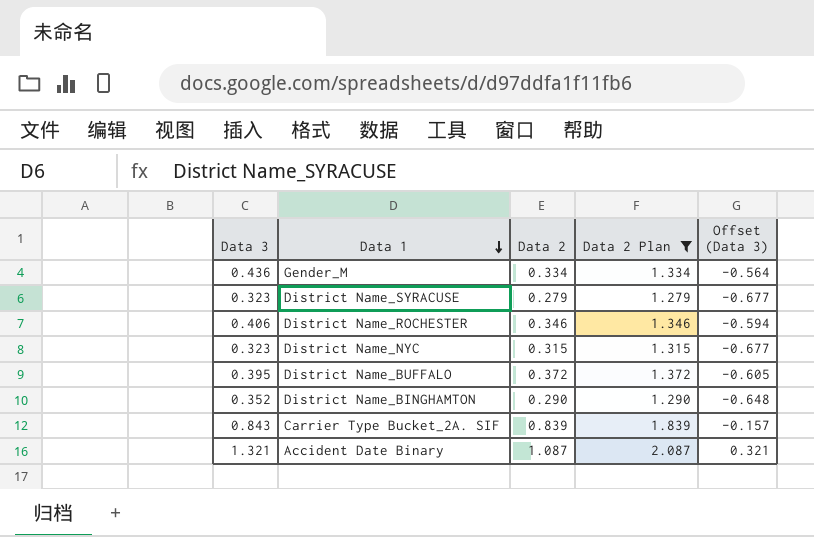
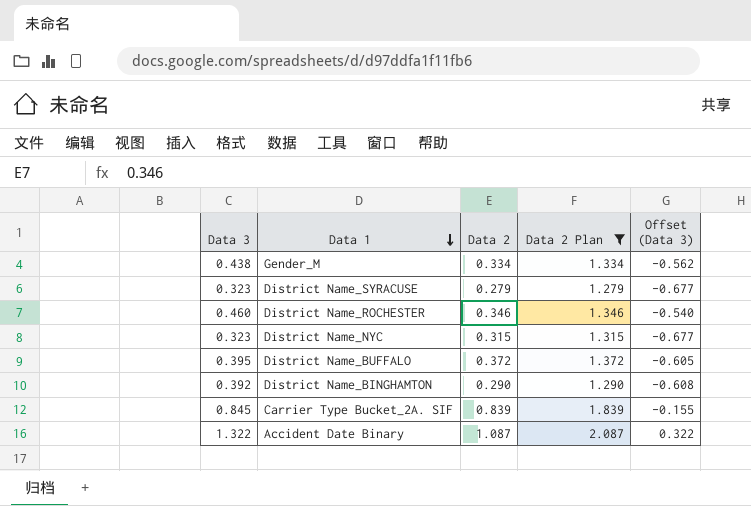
Gender_M | Data 3: 0.436 -> 0.438
Gender_M | Offset (Data 3): -0.564 -> -0.562
District Name_ROCHESTER | Data 3: 0.406 -> 0.460
District Name_ROCHESTER | Offset (Data 3): -0.594 -> -0.540
District Name_BINGHAMTON | Data 3: 0.352 -> 0.392
District Name_BINGHAMTON | Offset (Data 3): -0.648 -> -0.608
Carrier Type Bucket_2A. SIF | Data 3: 0.843 -> 0.845
Carrier Type Bucket_2A. SIF | Offset (Data 3): -0.157 -> -0.155
Accident Date Binary | Data 3: 1.321 -> 1.322
Accident Date Binary | Offset (Data 3): 0.321 -> 0.322

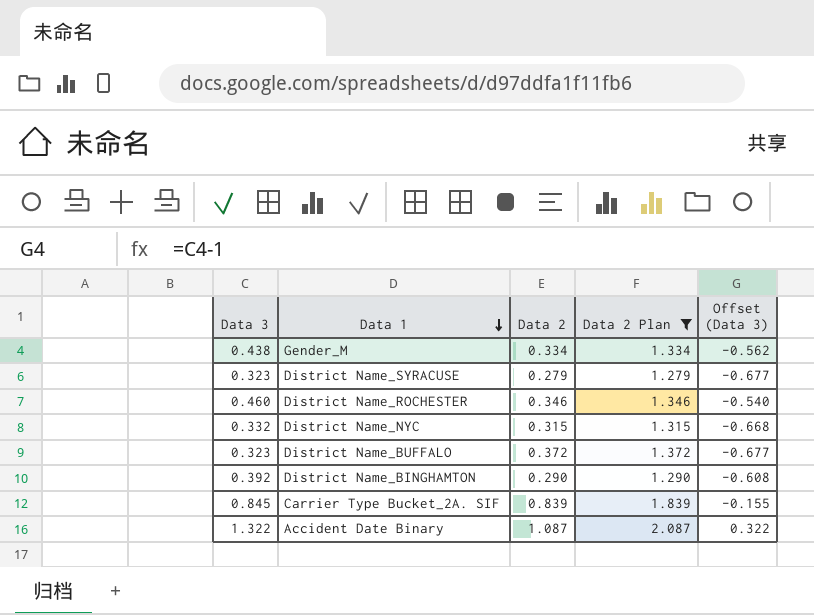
District Name_NYC | Data 3: 0.323 -> 0.332
District Name_NYC | Offset (Data 3): -0.677 -> -0.668
District Name_BUFFALO | Data 3: 0.395 -> 0.323
District Name_BUFFALO | Offset (Data 3): -0.605 -> -0.677

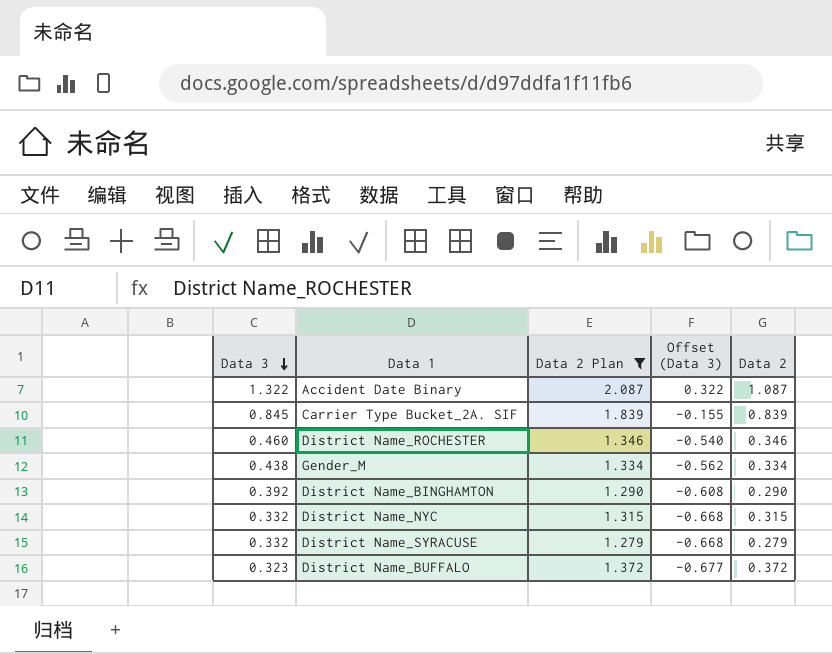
row order: Data 1 descending -> Data 3 descending
column Data 2 | position: 3 -> 5
District Name_SYRACUSE | Data 3: 0.323 -> 0.332
District Name_SYRACUSE | Offset (Data 3): -0.677 -> -0.668

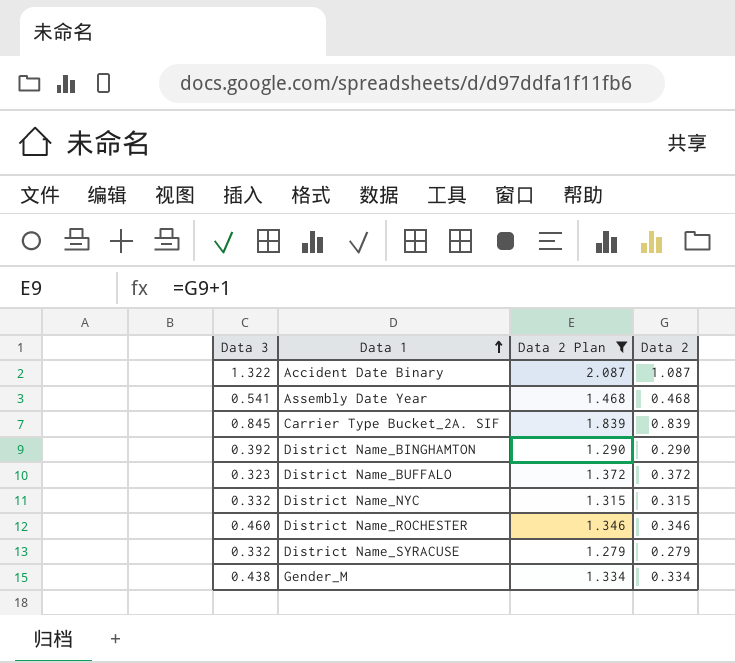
row order: Data 3 descending -> Data 1 ascending
column Offset (Data 3) | formula: [Data 3] - 1 -> none
row Assembly Date Year: none -> 0.541 | 1.468 | 0.468

